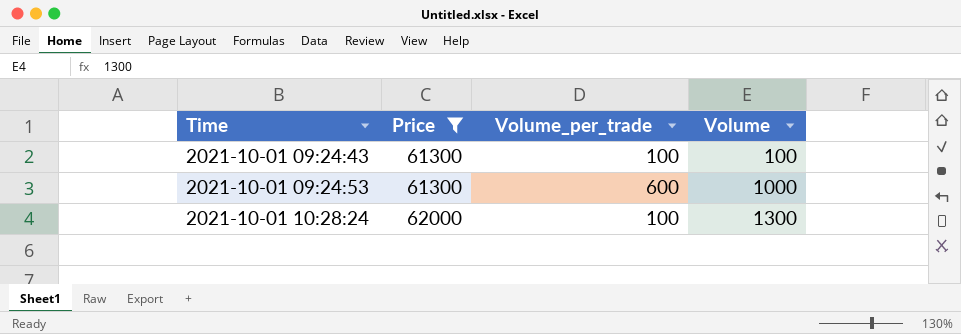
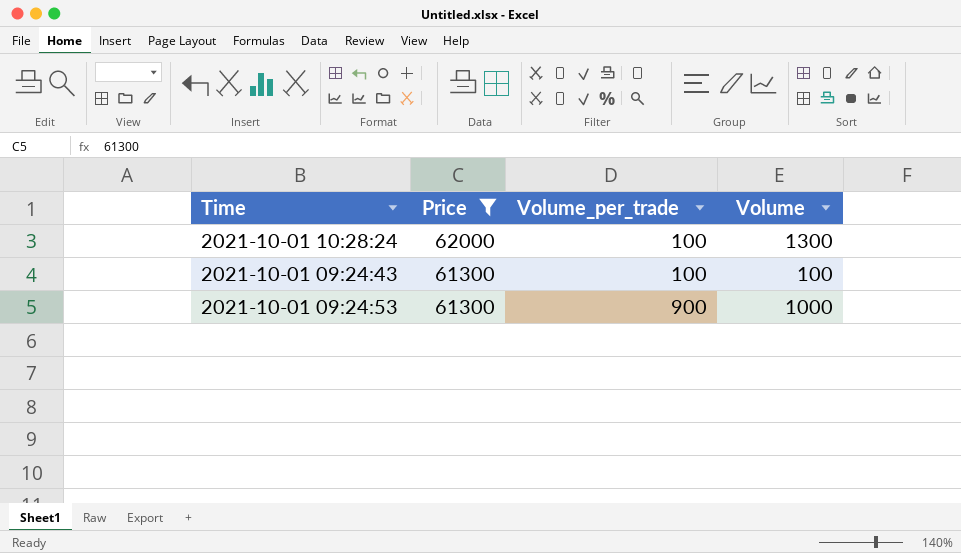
row order: Time ascending -> Price descending
2021-10-01 09:24:53 | Volume_per_trade: 600 -> 900

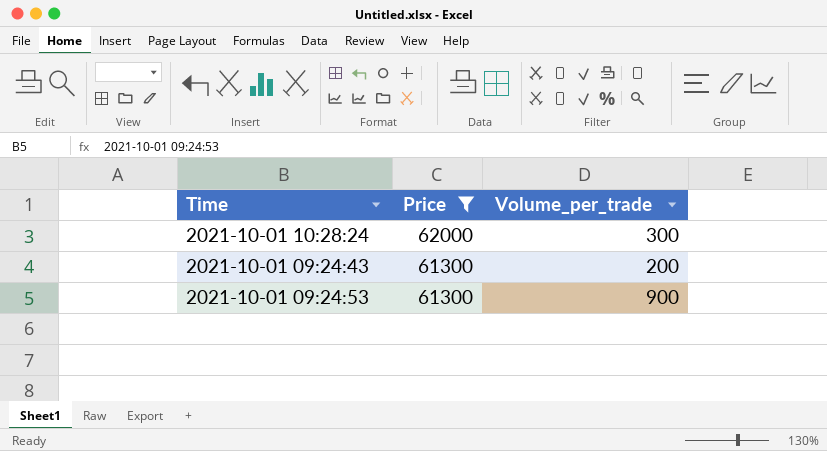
column Volume | position: 4 -> none
2021-10-01 10:28:24 | Volume_per_trade: 100 -> 300
2021-10-01 09:24:43 | Volume_per_trade: 100 -> 200

